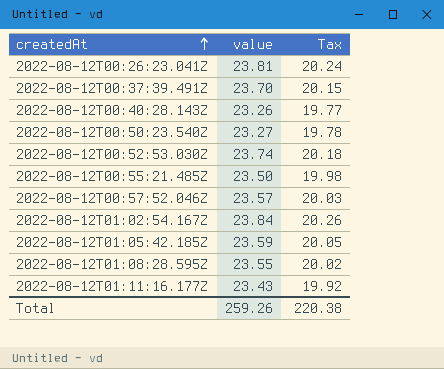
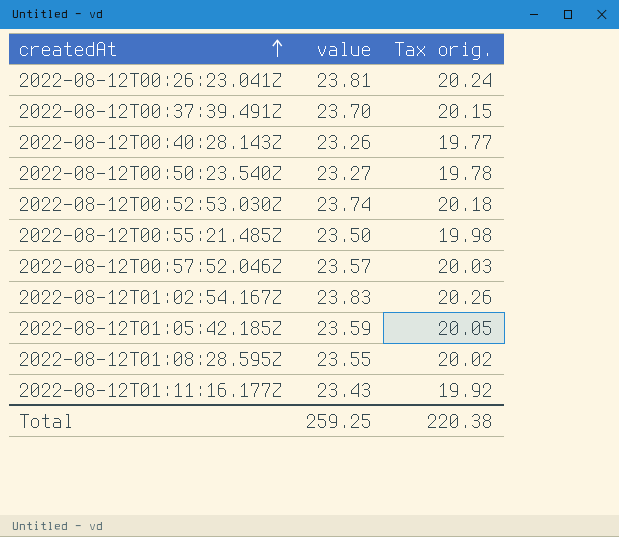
column name: Tax -> Tax orig.
2022-08-12T01:02:54.167Z | value: 23.84 -> 23.83
Total | value: 259.26 -> 259.25

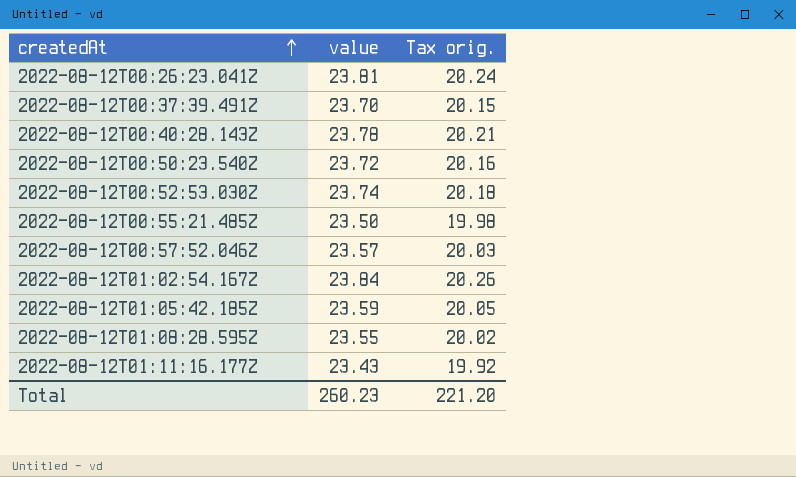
2022-08-12T00:40:28.143Z | value: 23.26 -> 23.78
2022-08-12T00:40:28.143Z | Tax orig.: 19.77 -> 20.21
2022-08-12T00:50:23.540Z | value: 23.27 -> 23.72
2022-08-12T00:50:23.540Z | Tax orig.: 19.78 -> 20.16
2022-08-12T01:02:54.167Z | value: 23.83 -> 23.84
Total | value: 259.25 -> 260.23
Total | Tax orig.: 220.38 -> 221.20

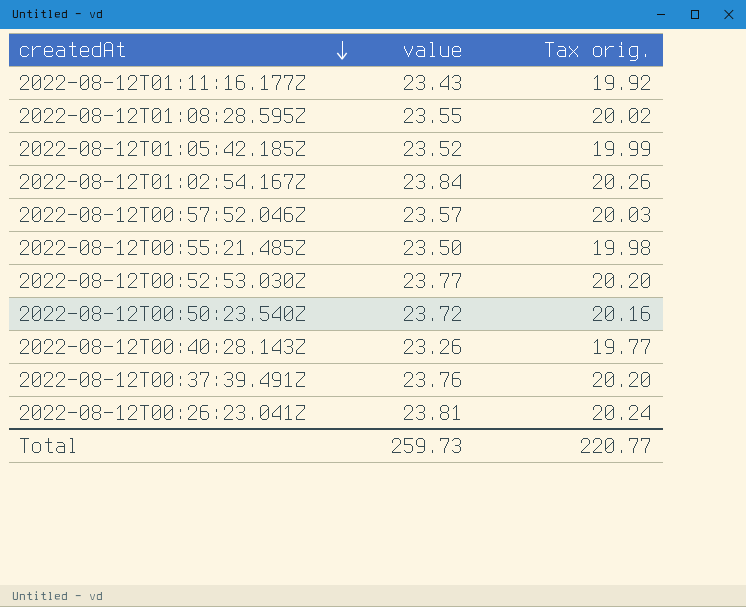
row order: createdAt ascending -> createdAt descending
2022-08-12T01:05:42.185Z | value: 23.59 -> 23.52
2022-08-12T01:05:42.185Z | Tax orig.: 20.05 -> 19.99
2022-08-12T00:52:53.030Z | value: 23.74 -> 23.77
2022-08-12T00:52:53.030Z | Tax orig.: 20.18 -> 20.20
2022-08-12T00:40:28.143Z | value: 23.78 -> 23.26
2022-08-12T00:40:28.143Z | Tax orig.: 20.21 -> 19.77
2022-08-12T00:37:39.491Z | value: 23.70 -> 23.76
2022-08-12T00:37:39.491Z | Tax orig.: 20.15 -> 20.20
Total | value: 260.23 -> 259.73
Total | Tax orig.: 221.20 -> 220.77

